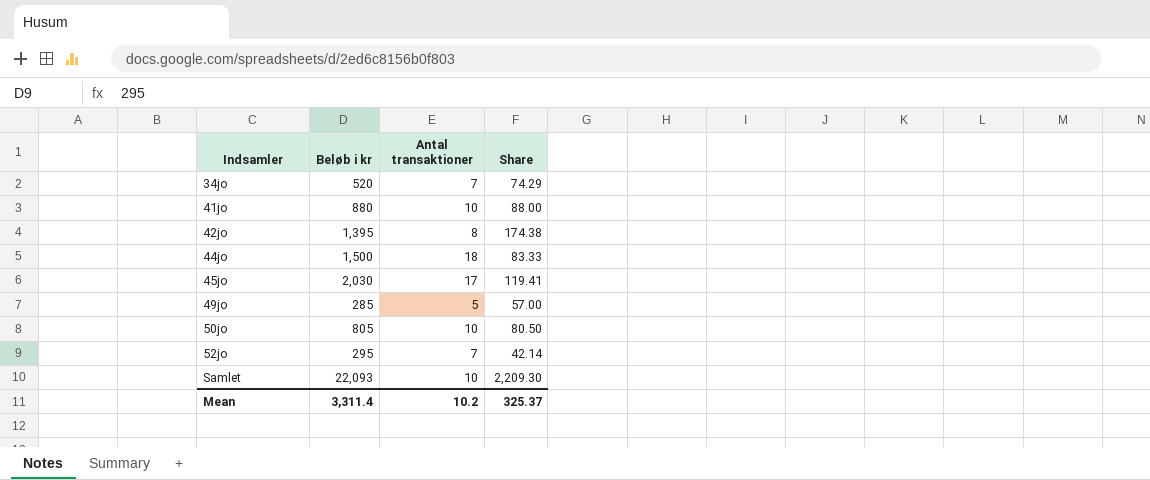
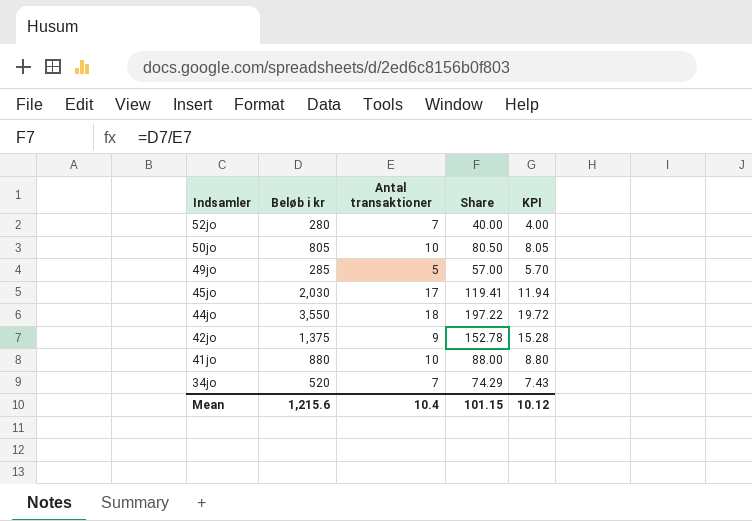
row order: Indsamler ascending -> Indsamler descending
column KPI | formula: none -> [Share] * 0.1
row Samlet: 22,093 | 10 | 2,209.30 -> none
52jo | Beløb i kr: 295 -> 280
52jo | Share: 42.14 -> 40.00
44jo | Beløb i kr: 1,500 -> 3,550
44jo | Share: 83.33 -> 197.22
42jo | Beløb i kr: 1,395 -> 1,375
42jo | Antal transaktioner: 8 -> 9
42jo | Share: 174.38 -> 152.78
Mean | Beløb i kr: 3,311.4 -> 1,215.6
Mean | Antal transaktioner: 10.2 -> 10.4
Mean | Share: 325.37 -> 101.15

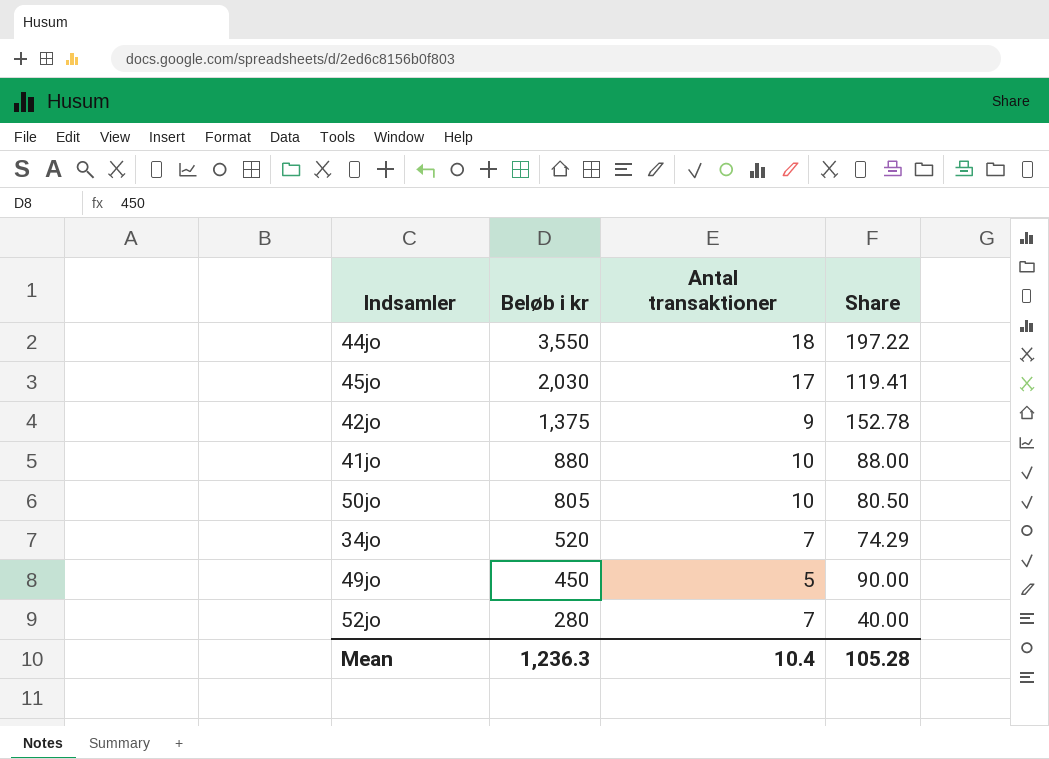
row order: Indsamler descending -> Beløb i kr descending
column KPI | formula: [Share] * 0.1 -> none
49jo | Beløb i kr: 285 -> 450
49jo | Share: 57.00 -> 90.00
Mean | Beløb i kr: 1,215.6 -> 1,236.3
Mean | Share: 101.15 -> 105.28

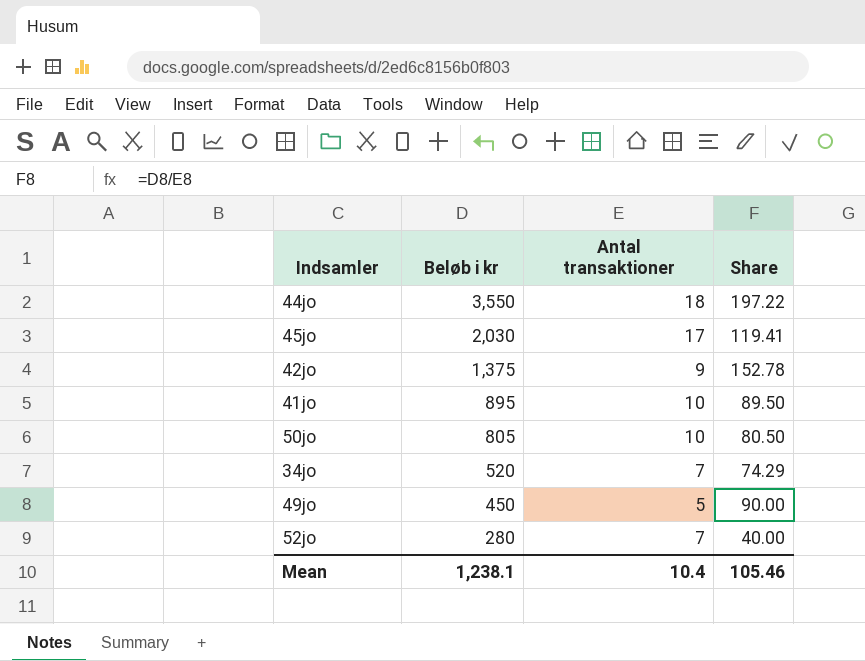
41jo | Beløb i kr: 880 -> 895
41jo | Share: 88.00 -> 89.50
Mean | Beløb i kr: 1,236.3 -> 1,238.1
Mean | Share: 105.28 -> 105.46

